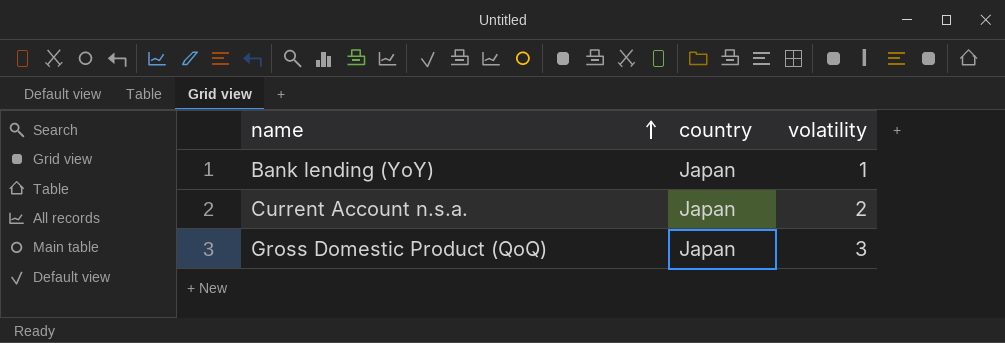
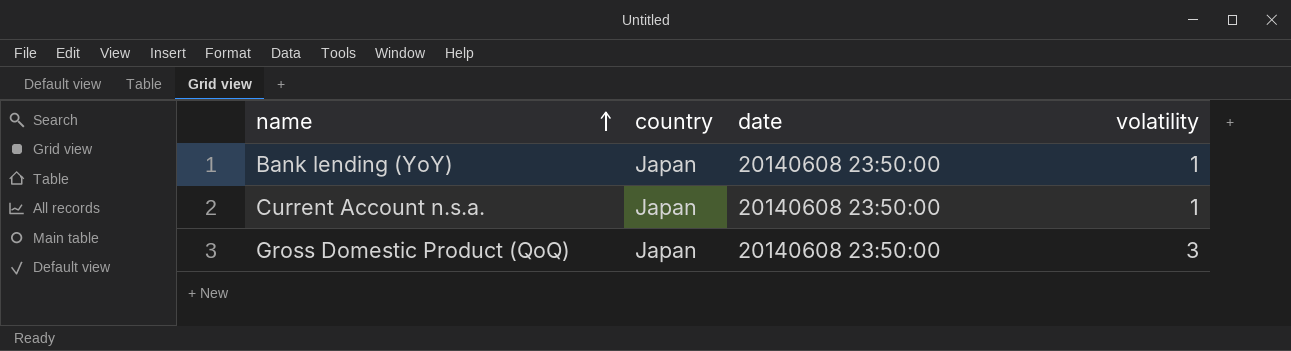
column date | position: none -> 3
Current Account n.s.a. | volatility: 2 -> 1

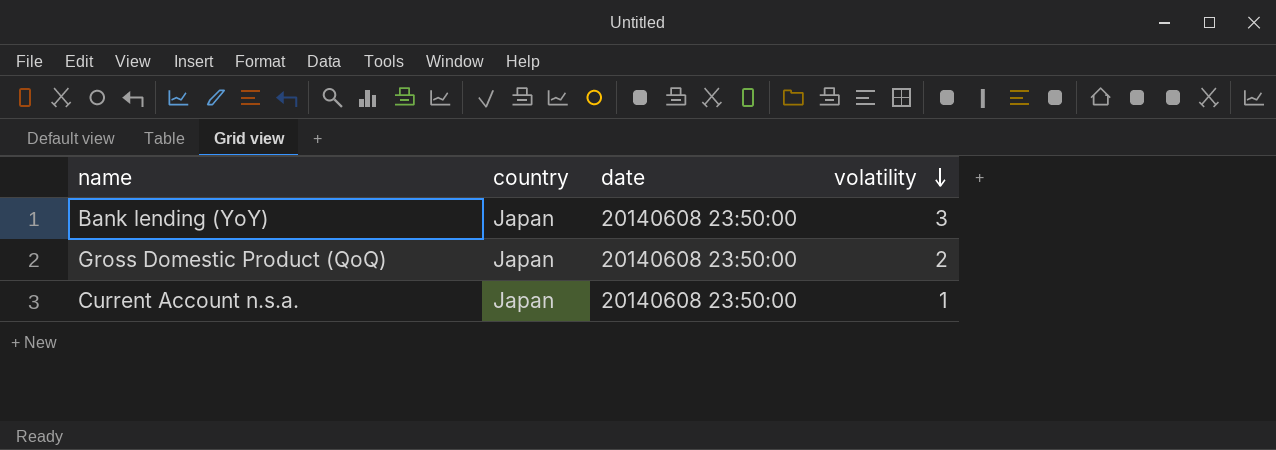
row order: name ascending -> volatility descending
Bank lending (YoY) | volatility: 1 -> 3
Gross Domestic Product (QoQ) | volatility: 3 -> 2

